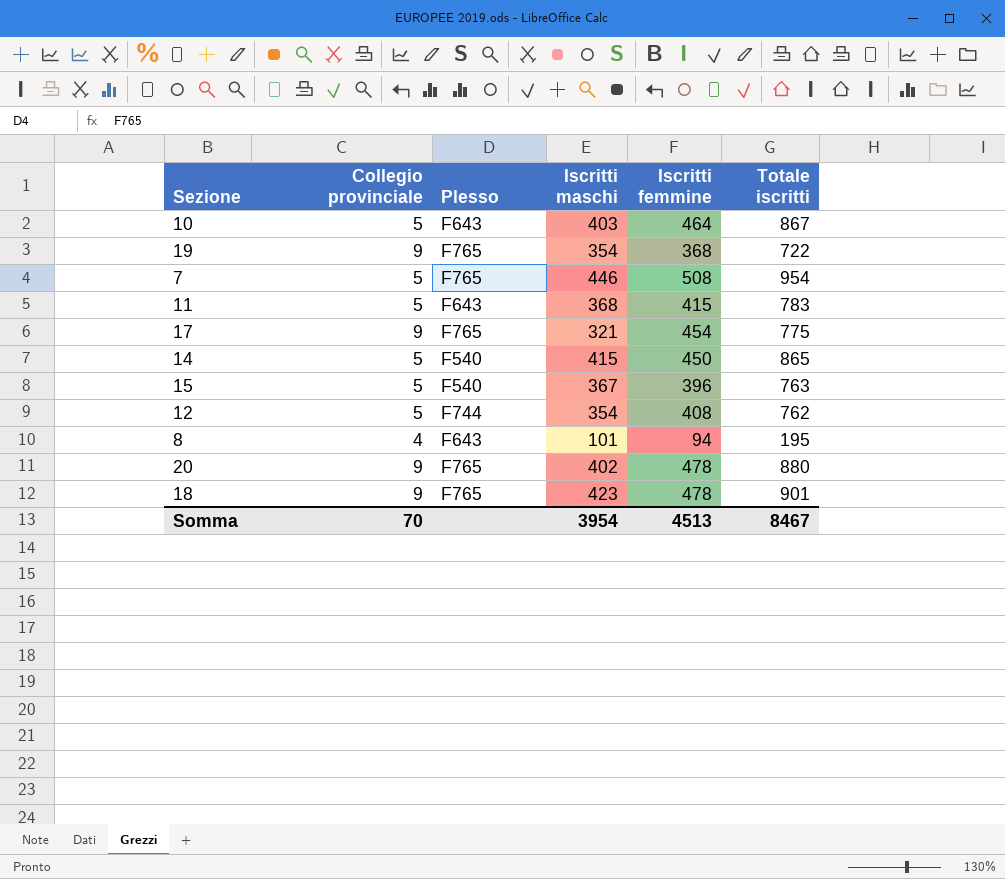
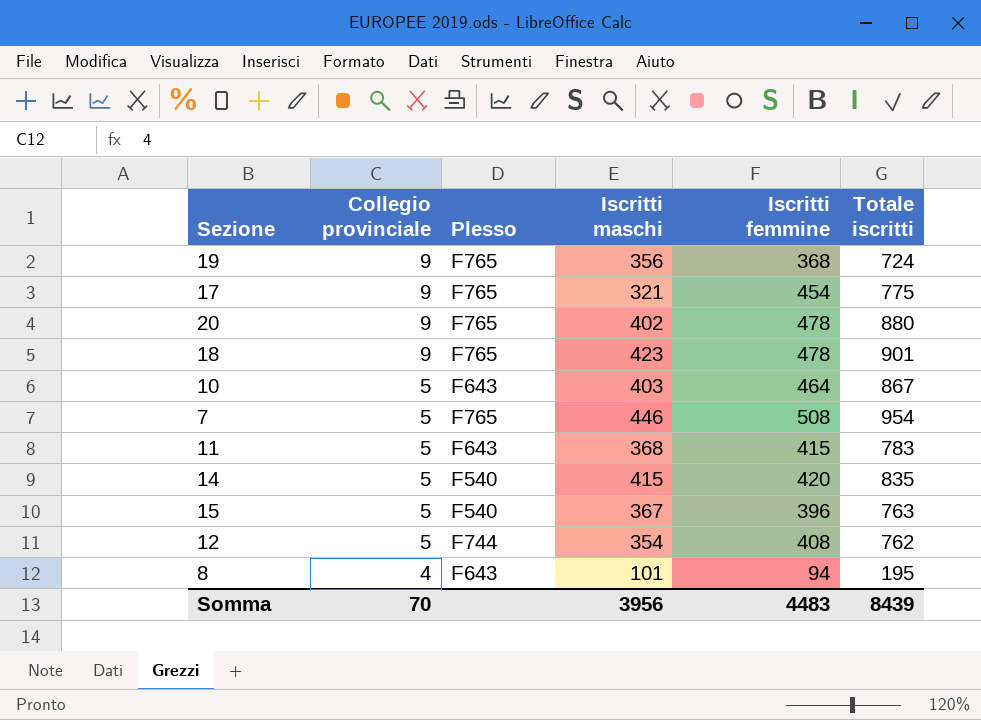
row order: none -> Collegio provinciale descending
19 | Iscritti maschi: 354 -> 356
19 | Totale iscritti: 722 -> 724
14 | Iscritti femmine: 450 -> 420
14 | Totale iscritti: 865 -> 835
Somma | Iscritti maschi: 3954 -> 3956
Somma | Iscritti femmine: 4513 -> 4483
Somma | Totale iscritti: 8467 -> 8439

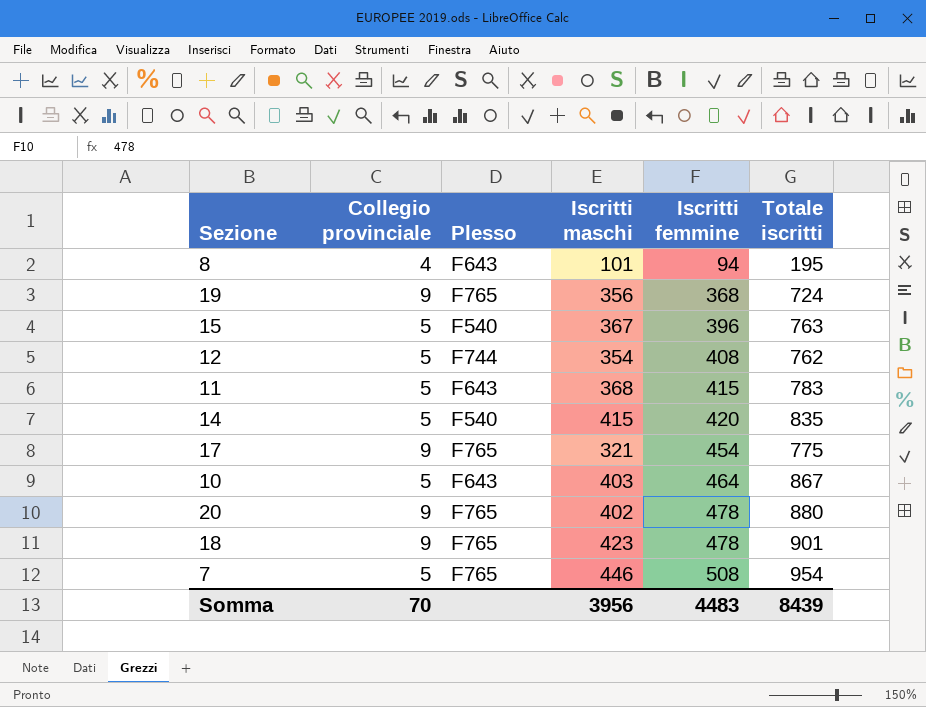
row order: Collegio provinciale descending -> Iscritti femmine ascending

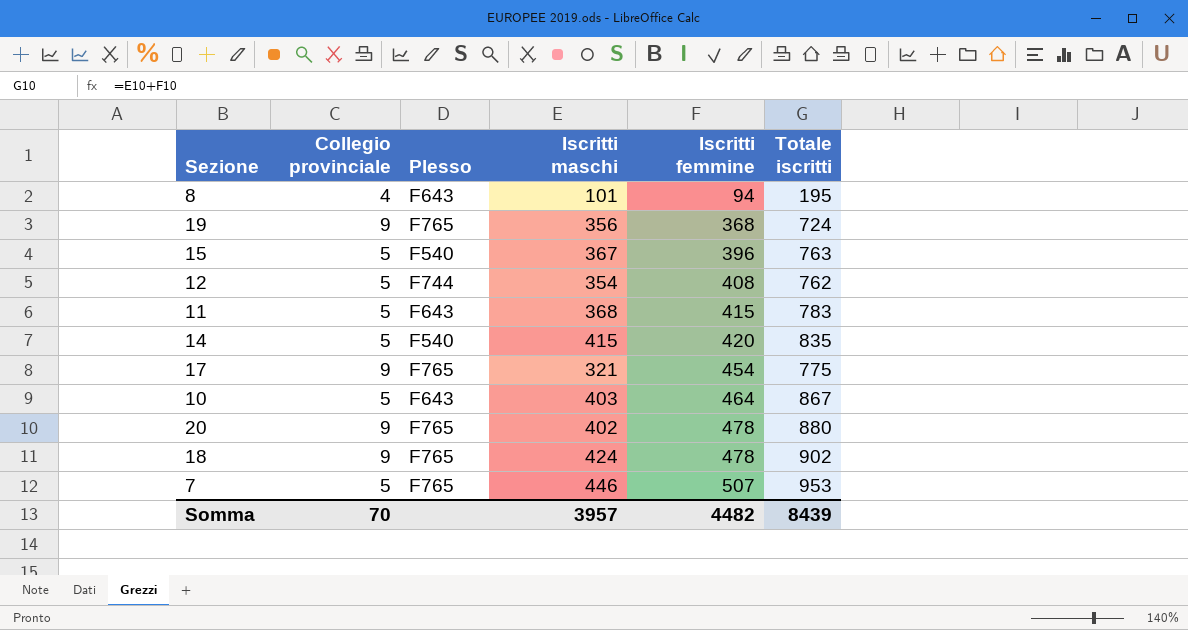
18 | Iscritti maschi: 423 -> 424
18 | Totale iscritti: 901 -> 902
7 | Iscritti femmine: 508 -> 507
7 | Totale iscritti: 954 -> 953
Somma | Iscritti maschi: 3956 -> 3957
Somma | Iscritti femmine: 4483 -> 4482

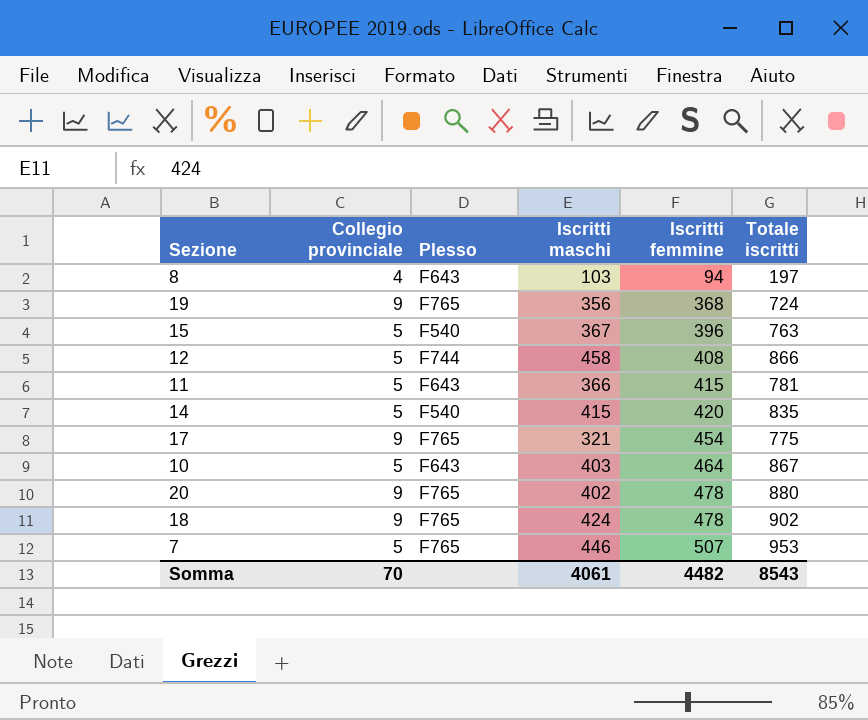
8 | Iscritti maschi: 101 -> 103
8 | Totale iscritti: 195 -> 197
12 | Iscritti maschi: 354 -> 458
12 | Totale iscritti: 762 -> 866
11 | Iscritti maschi: 368 -> 366
11 | Totale iscritti: 783 -> 781
Somma | Iscritti maschi: 3957 -> 4061
Somma | Totale iscritti: 8439 -> 8543

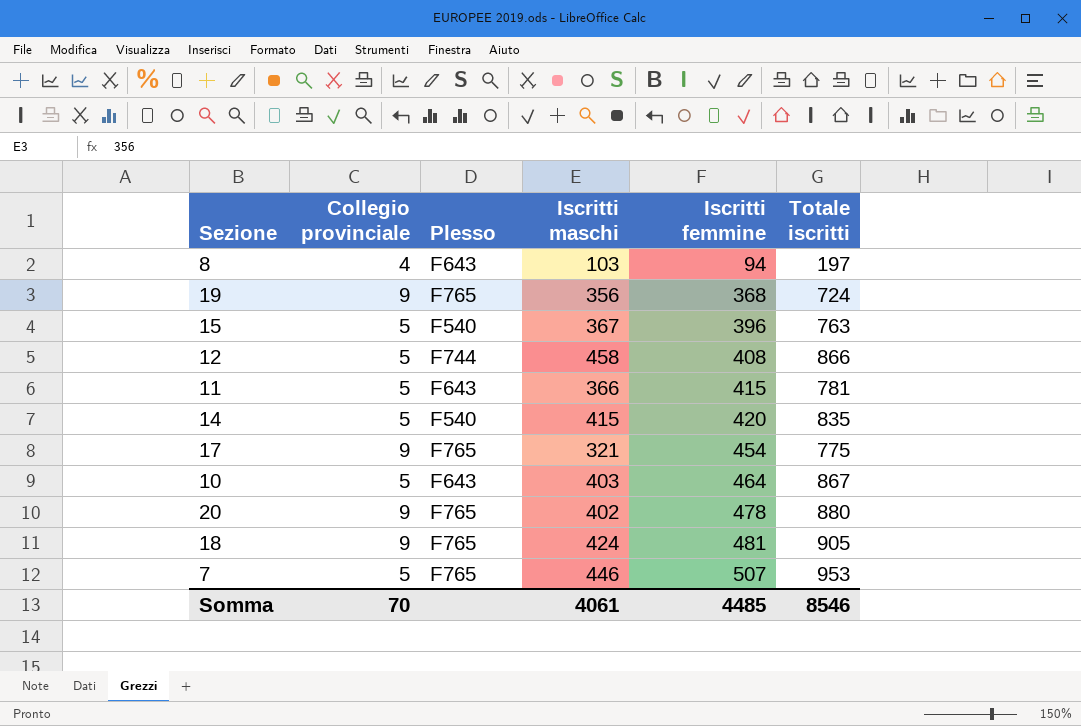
18 | Iscritti femmine: 478 -> 481
18 | Totale iscritti: 902 -> 905
Somma | Iscritti femmine: 4482 -> 4485
Somma | Totale iscritti: 8543 -> 8546

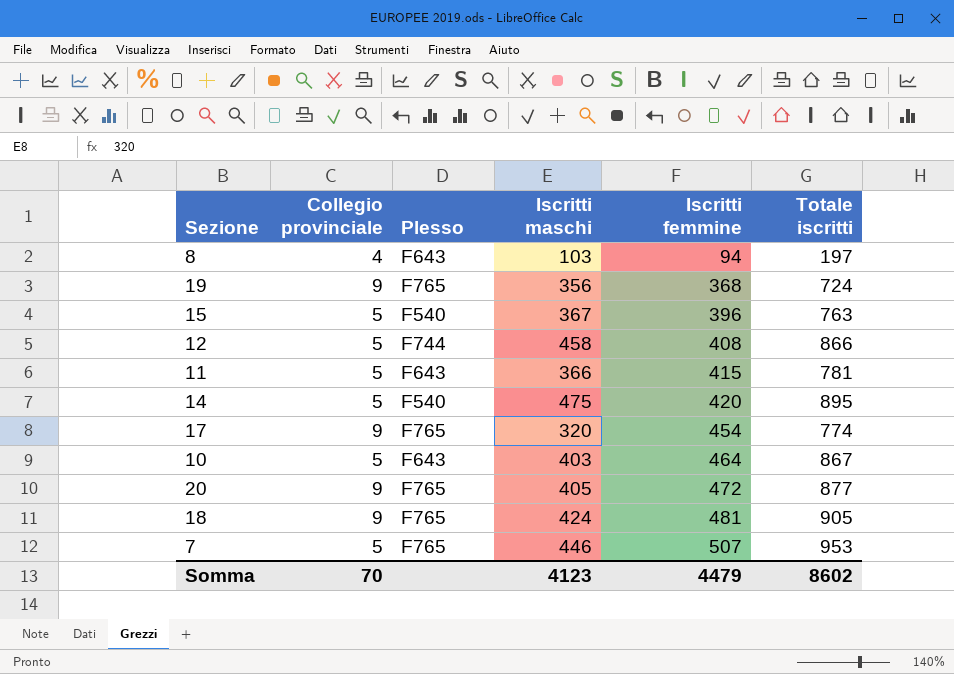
14 | Iscritti maschi: 415 -> 475
14 | Totale iscritti: 835 -> 895
17 | Iscritti maschi: 321 -> 320
17 | Totale iscritti: 775 -> 774
20 | Iscritti maschi: 402 -> 405
20 | Iscritti femmine: 478 -> 472
20 | Totale iscritti: 880 -> 877
Somma | Iscritti maschi: 4061 -> 4123
Somma | Iscritti femmine: 4485 -> 4479
Somma | Totale iscritti: 8546 -> 8602

